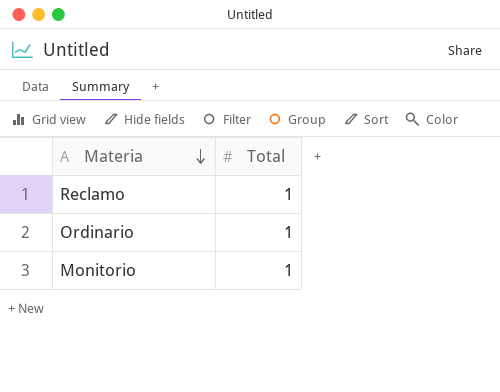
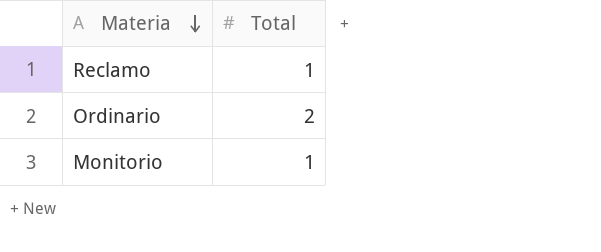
Ordinario | Total: 1 -> 2

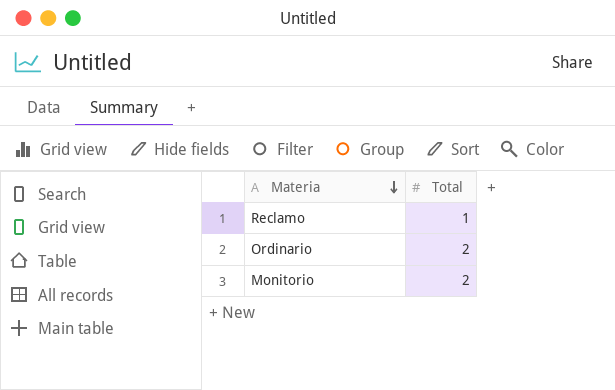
Monitorio | Total: 1 -> 2

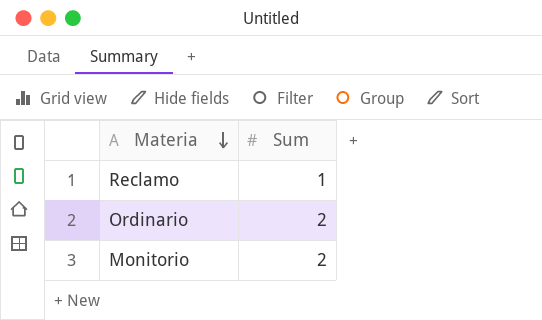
column name: Total -> Sum

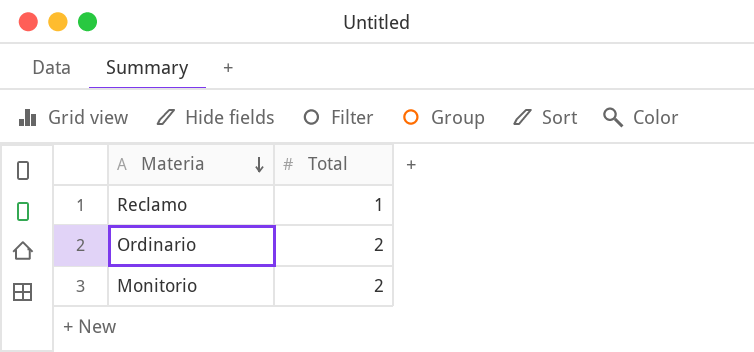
column name: Sum -> Total

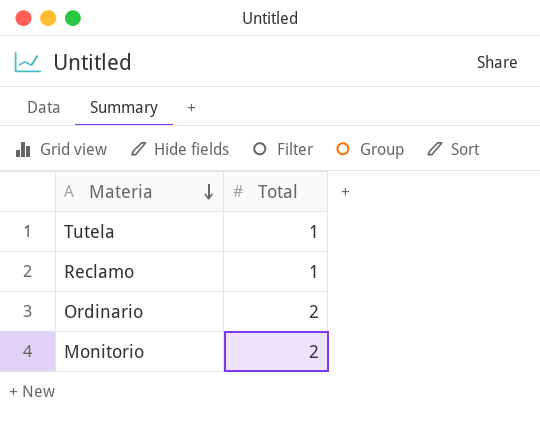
row Tutela: none -> 1

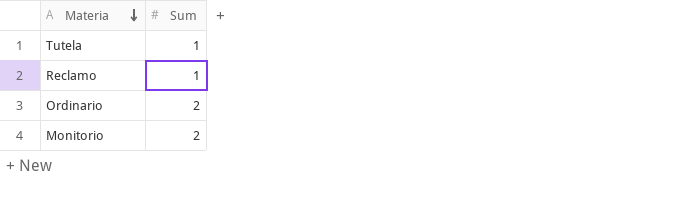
column name: Total -> Sum

